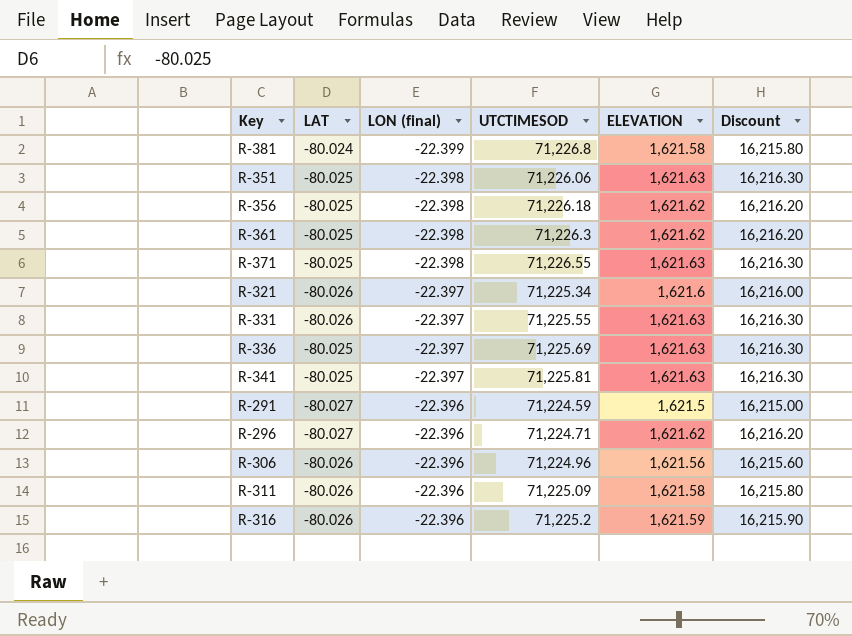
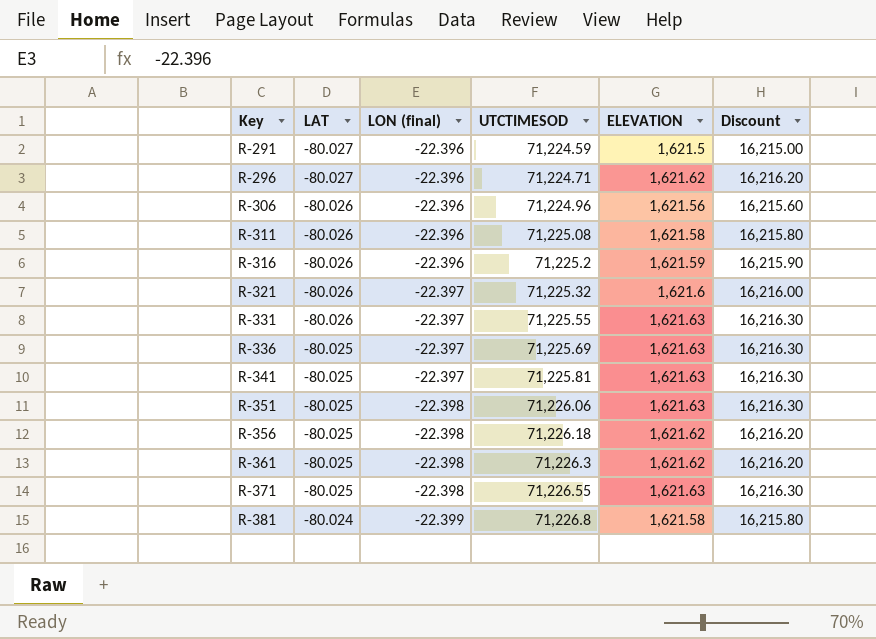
row order: LON (final) ascending -> Key ascending
R-311 | UTCTIMESOD: 71,225.09 -> 71,225.08
R-321 | UTCTIMESOD: 71,225.34 -> 71,225.32

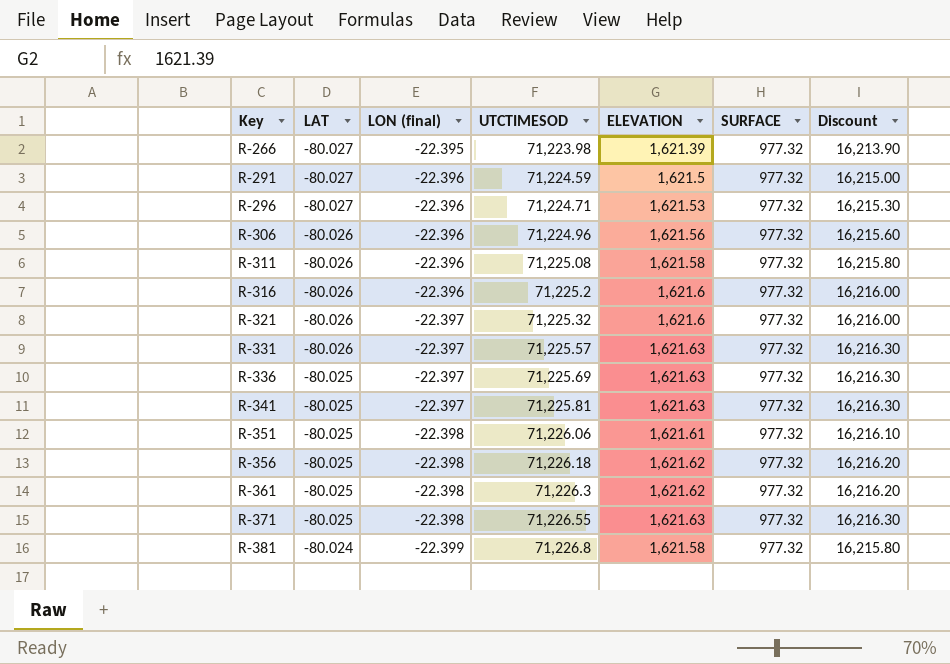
column SURFACE | position: none -> 6
row R-266: none -> -80.027 | -22.395 | 71,223.98 | 1,621.39 | 977.32 | 16,213.90
R-296 | ELEVATION: 1,621.62 -> 1,621.53
R-296 | Discount: 16,216.20 -> 16,215.30
R-316 | ELEVATION: 1,621.59 -> 1,621.6
R-316 | Discount: 16,215.90 -> 16,216.00
R-331 | UTCTIMESOD: 71,225.55 -> 71,225.57
R-351 | ELEVATION: 1,621.63 -> 1,621.61
R-351 | Discount: 16,216.30 -> 16,216.10

